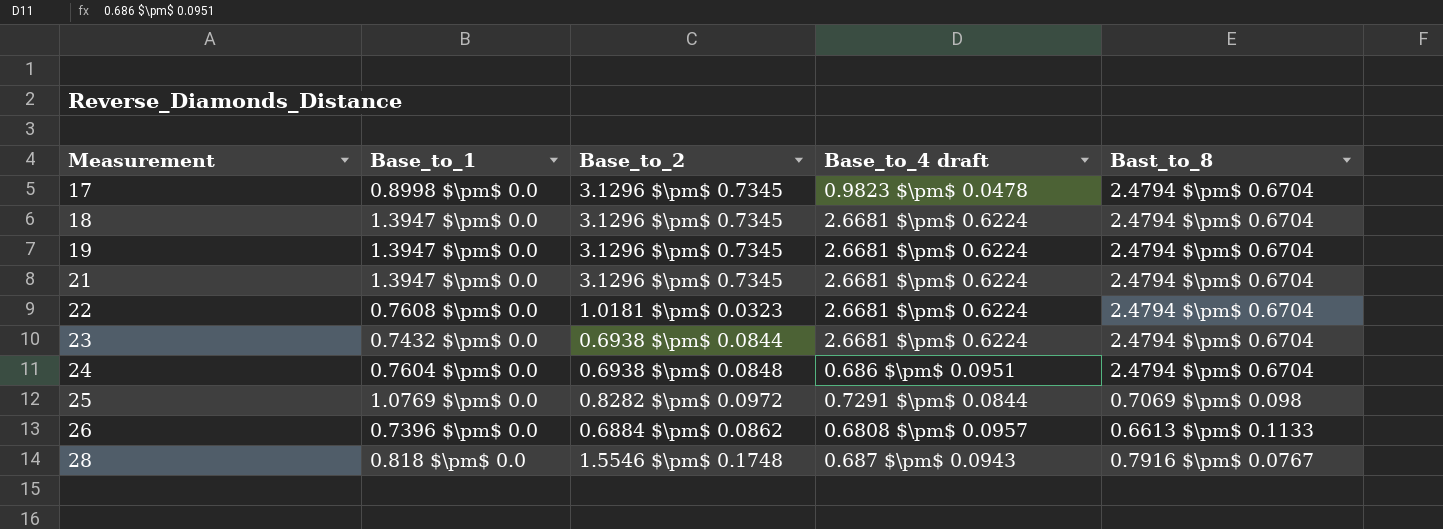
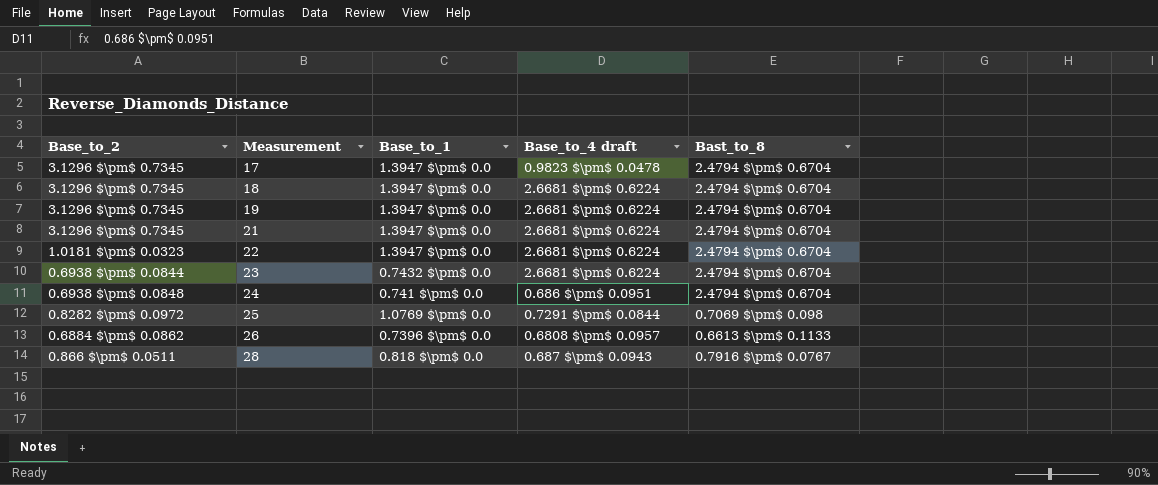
column Base_to_2 | position: 3 -> 1
17 | Base_to_1: 0.8998 $\pm$ 0.0 -> 1.3947 $\pm$ 0.0
22 | Base_to_1: 0.7608 $\pm$ 0.0 -> 1.3947 $\pm$ 0.0
24 | Base_to_1: 0.7604 $\pm$ 0.0 -> 0.741 $\pm$ 0.0
28 | Base_to_2: 1.5546 $\pm$ 0.1748 -> 0.866 $\pm$ 0.0511

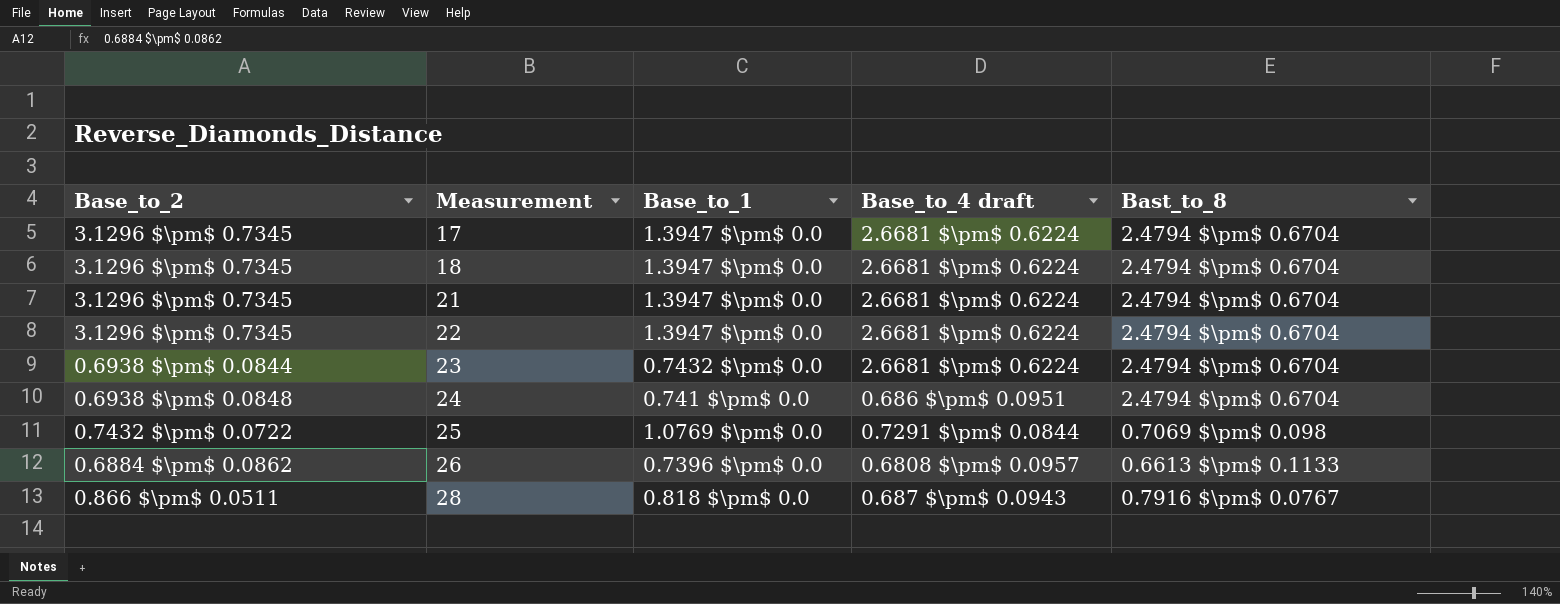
row 19: 3.1296 $\pm$ 0.7345 | 1.3947 $\pm$ 0.0 | 2.6681 $\pm$ 0.6224 | 2.4794 $\pm$ 0.6704 -> none
17 | Base_to_4 draft: 0.9823 $\pm$ 0.0478 -> 2.6681 $\pm$ 0.6224
22 | Base_to_2: 1.0181 $\pm$ 0.0323 -> 3.1296 $\pm$ 0.7345
25 | Base_to_2: 0.8282 $\pm$ 0.0972 -> 0.7432 $\pm$ 0.0722

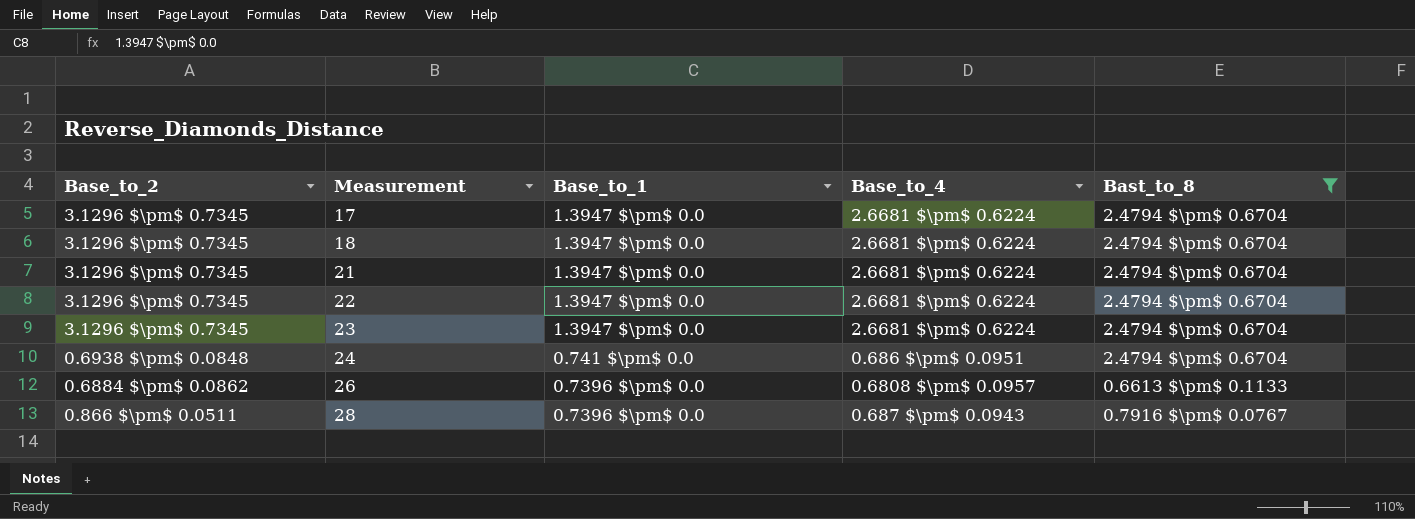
filter: none -> Bast_to_8 != 0.7069 $\pm$ 0.098
column name: Base_to_4 draft -> Base_to_4
23 | Base_to_2: 0.6938 $\pm$ 0.0844 -> 3.1296 $\pm$ 0.7345
23 | Base_to_1: 0.7432 $\pm$ 0.0 -> 1.3947 $\pm$ 0.0
28 | Base_to_1: 0.818 $\pm$ 0.0 -> 0.7396 $\pm$ 0.0

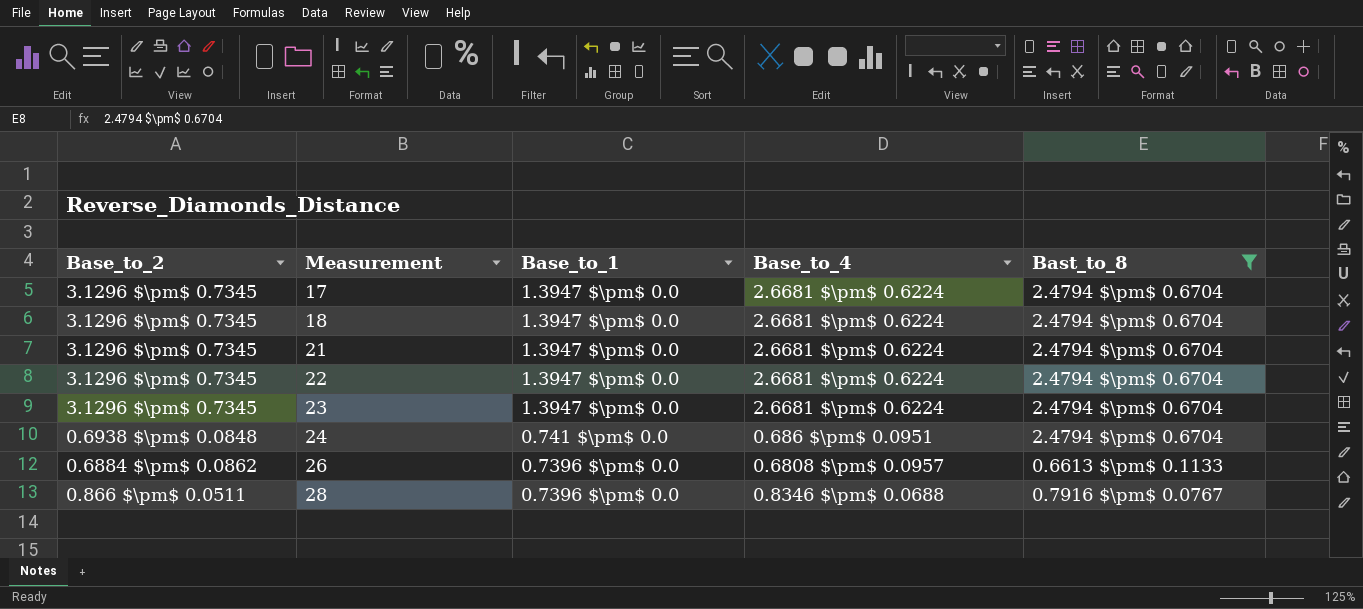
28 | Base_to_4: 0.687 $\pm$ 0.0943 -> 0.8346 $\pm$ 0.0688

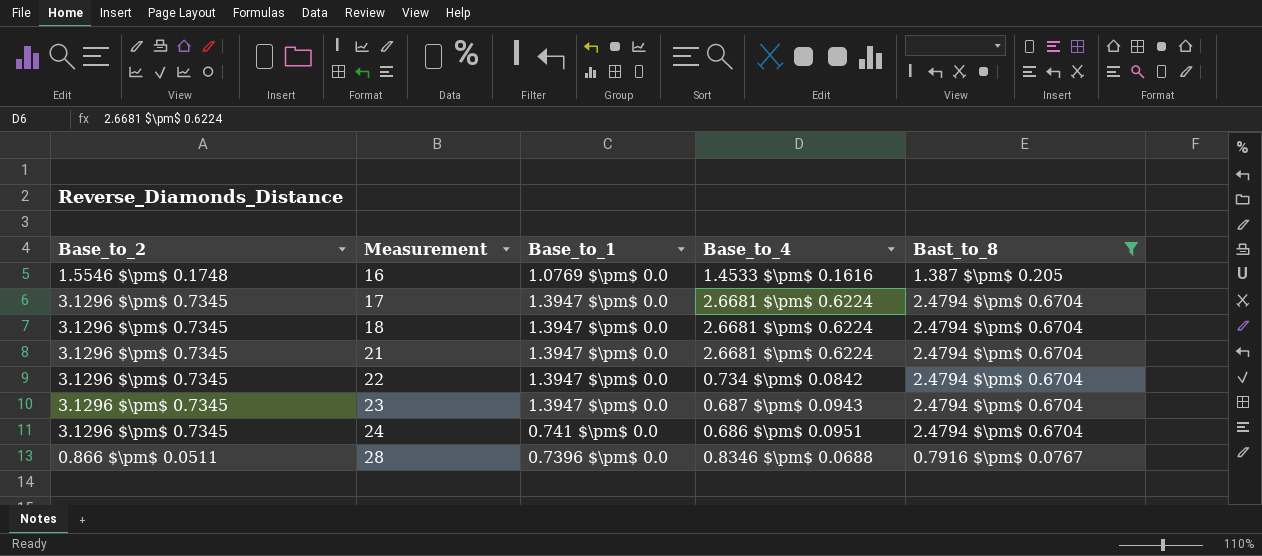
row 26: 0.6884 $\pm$ 0.0862 | 0.7396 $\pm$ 0.0 | 0.6808 $\pm$ 0.0957 | 0.6613 $\pm$ 0.1133 -> none
row 16: none -> 1.5546 $\pm$ 0.1748 | 1.0769 $\pm$ 0.0 | 1.4533 $\pm$ 0.1616 | 1.387 $\pm$ 0.205
22 | Base_to_4: 2.6681 $\pm$ 0.6224 -> 0.734 $\pm$ 0.0842
23 | Base_to_4: 2.6681 $\pm$ 0.6224 -> 0.687 $\pm$ 0.0943
24 | Base_to_2: 0.6938 $\pm$ 0.0848 -> 3.1296 $\pm$ 0.7345

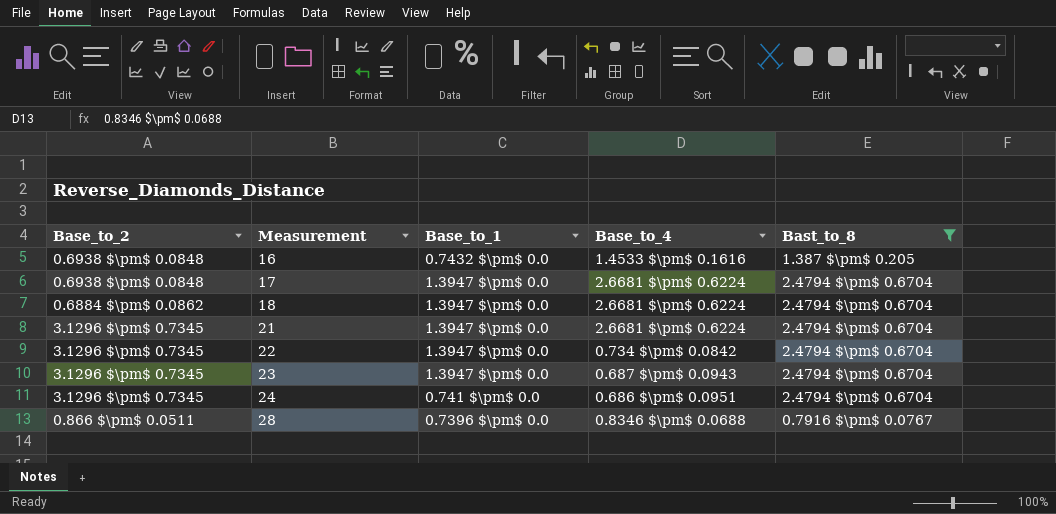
16 | Base_to_2: 1.5546 $\pm$ 0.1748 -> 0.6938 $\pm$ 0.0848
16 | Base_to_1: 1.0769 $\pm$ 0.0 -> 0.7432 $\pm$ 0.0
17 | Base_to_2: 3.1296 $\pm$ 0.7345 -> 0.6938 $\pm$ 0.0848
18 | Base_to_2: 3.1296 $\pm$ 0.7345 -> 0.6884 $\pm$ 0.0862

